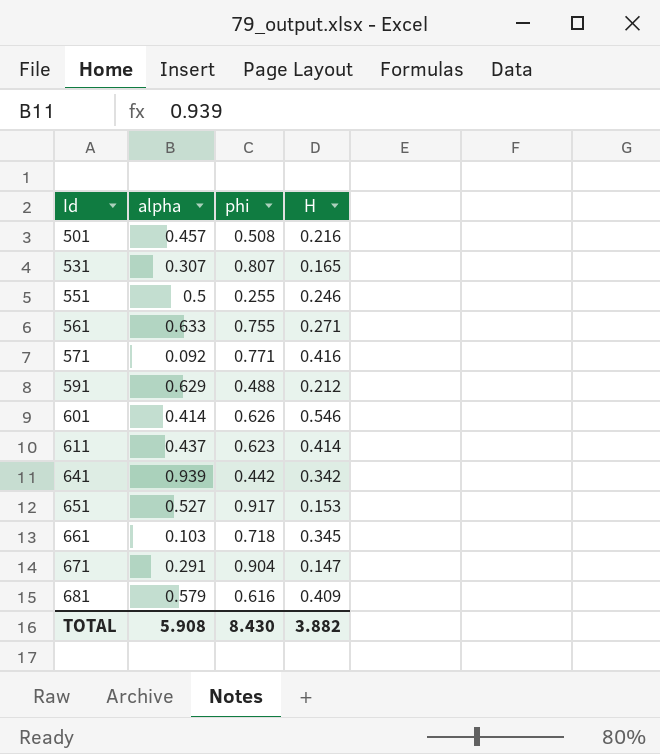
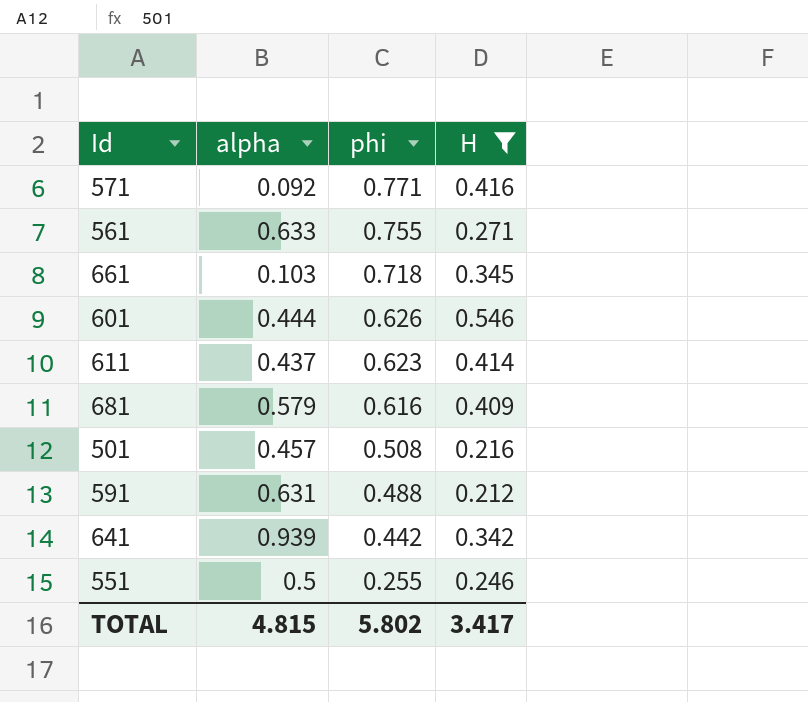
filter: none -> H >= 0.212
row order: Id ascending -> phi descending
601 | alpha: 0.414 -> 0.444
591 | alpha: 0.629 -> 0.631
TOTAL | alpha: 5.908 -> 4.815
TOTAL | phi: 8.430 -> 5.802
TOTAL | H: 3.882 -> 3.417

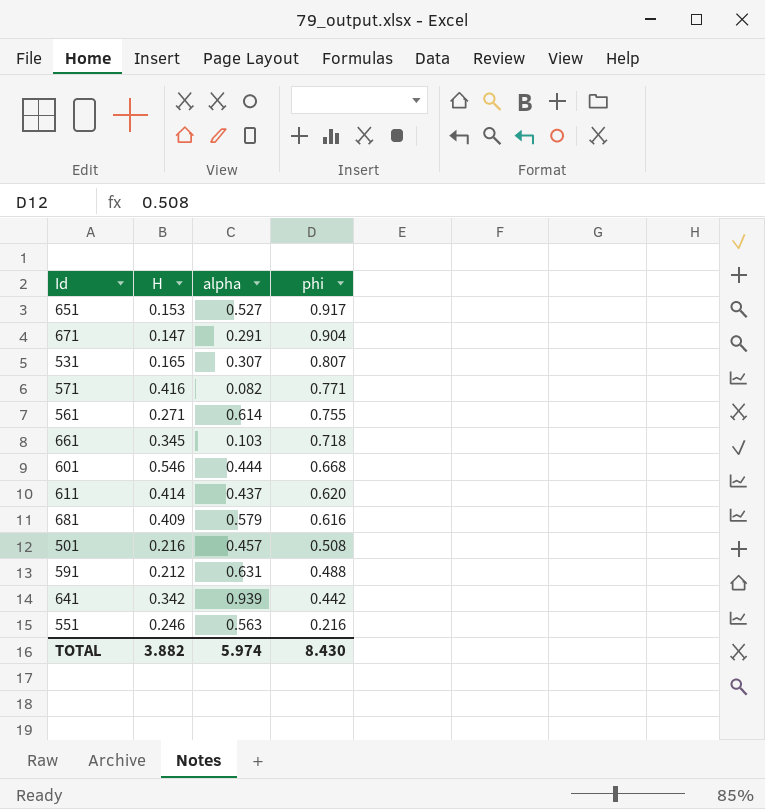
filter: H >= 0.212 -> none
column H | position: 4 -> 2
571 | alpha: 0.092 -> 0.082
561 | alpha: 0.633 -> 0.614
601 | phi: 0.626 -> 0.668
611 | phi: 0.623 -> 0.620
551 | alpha: 0.5 -> 0.563
551 | phi: 0.255 -> 0.216
TOTAL | H: 3.417 -> 3.882
TOTAL | alpha: 4.815 -> 5.974
TOTAL | phi: 5.802 -> 8.430

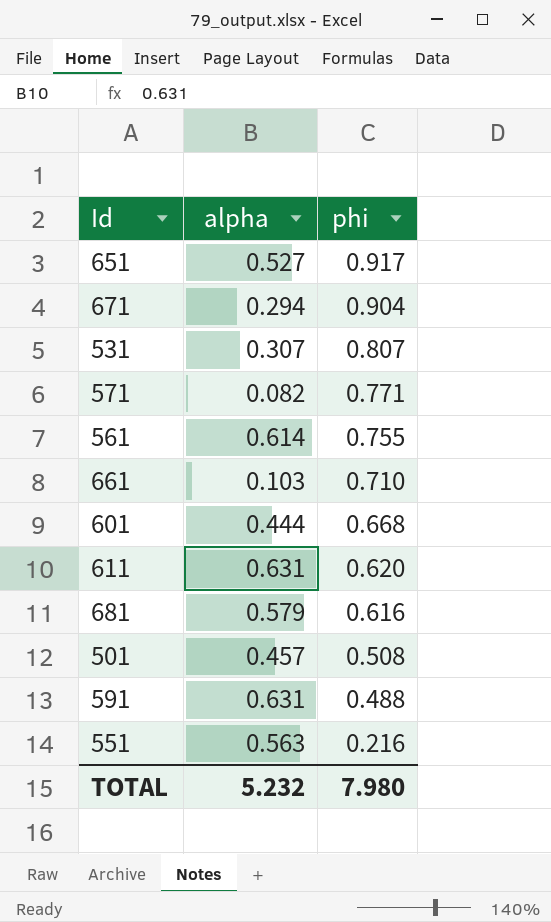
column H | position: 2 -> none
row 641: 0.342 | 0.939 | 0.442 -> none
671 | alpha: 0.291 -> 0.294
661 | phi: 0.718 -> 0.710
611 | alpha: 0.437 -> 0.631
TOTAL | alpha: 5.974 -> 5.232
TOTAL | phi: 8.430 -> 7.980

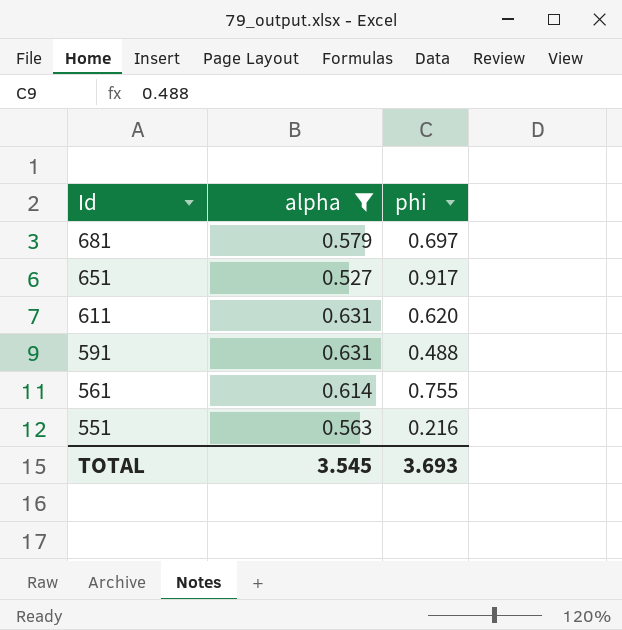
filter: none -> alpha >= 0.527
row order: phi descending -> Id descending
681 | phi: 0.616 -> 0.697
TOTAL | alpha: 5.232 -> 3.545
TOTAL | phi: 7.980 -> 3.693

